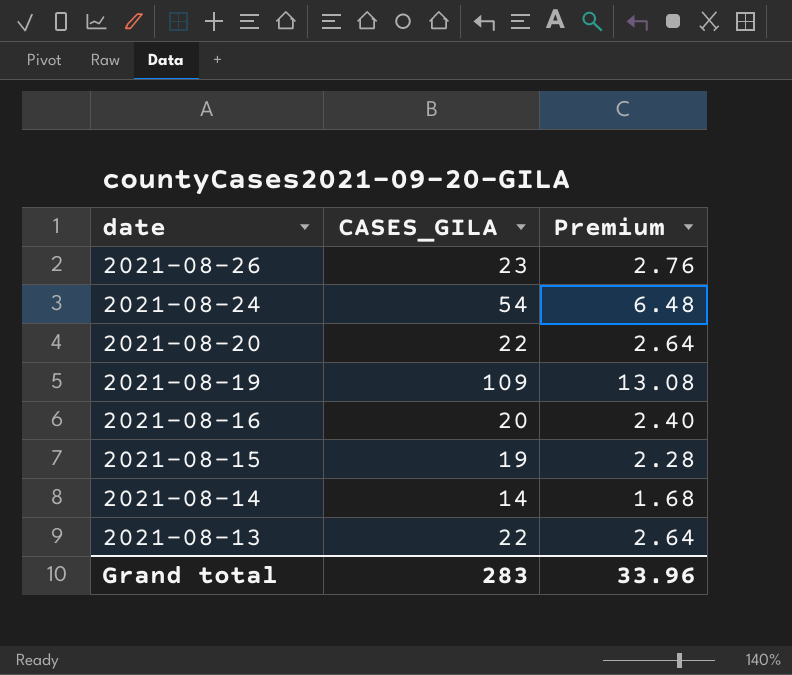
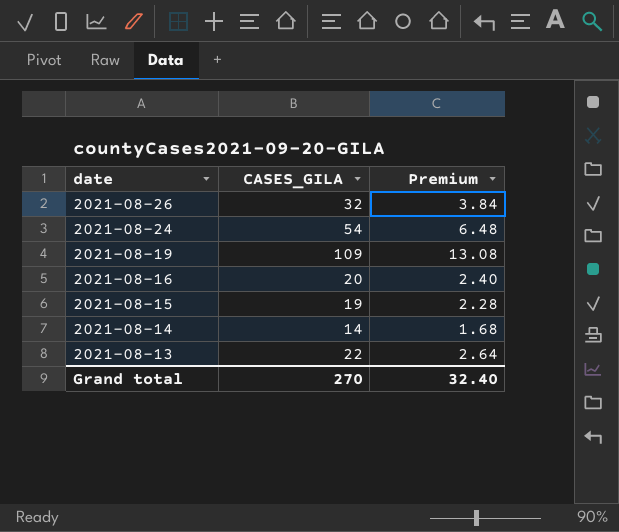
row 2021-08-20: 22 | 2.64 -> none
2021-08-26 | CASES_GILA: 23 -> 32
2021-08-26 | Premium: 2.76 -> 3.84
Grand total | CASES_GILA: 283 -> 270
Grand total | Premium: 33.96 -> 32.40

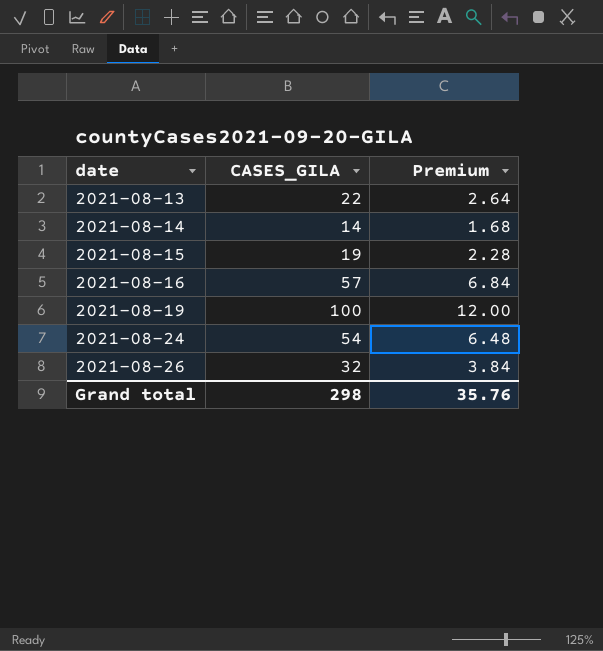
row order: date descending -> date ascending
2021-08-16 | CASES_GILA: 20 -> 57
2021-08-16 | Premium: 2.40 -> 6.84
2021-08-19 | CASES_GILA: 109 -> 100
2021-08-19 | Premium: 13.08 -> 12.00
Grand total | CASES_GILA: 270 -> 298
Grand total | Premium: 32.40 -> 35.76

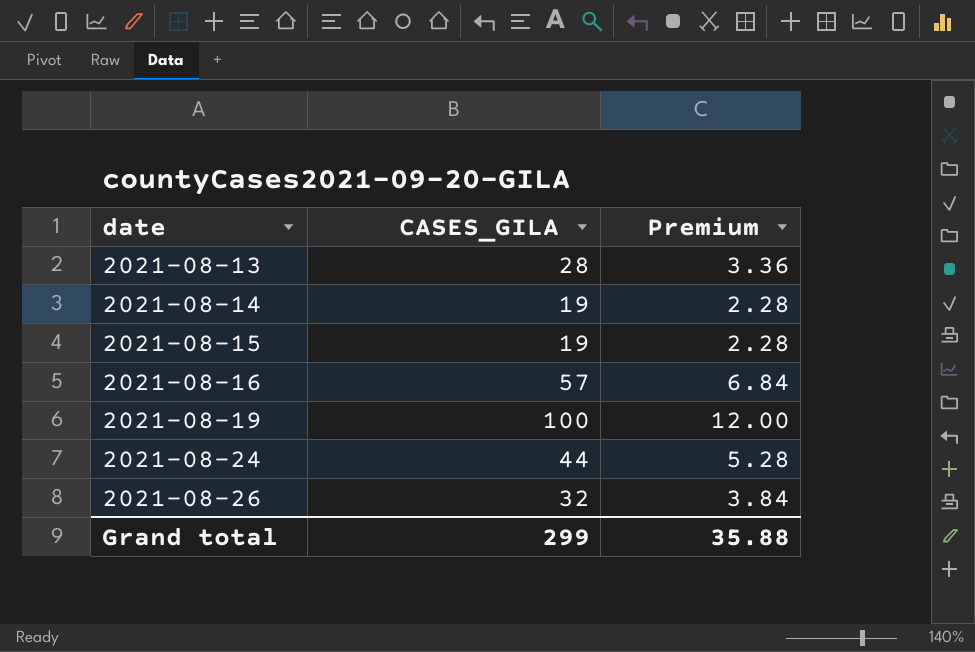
2021-08-13 | CASES_GILA: 22 -> 28
2021-08-13 | Premium: 2.64 -> 3.36
2021-08-14 | CASES_GILA: 14 -> 19
2021-08-14 | Premium: 1.68 -> 2.28
2021-08-24 | CASES_GILA: 54 -> 44
2021-08-24 | Premium: 6.48 -> 5.28
Grand total | CASES_GILA: 298 -> 299
Grand total | Premium: 35.76 -> 35.88

